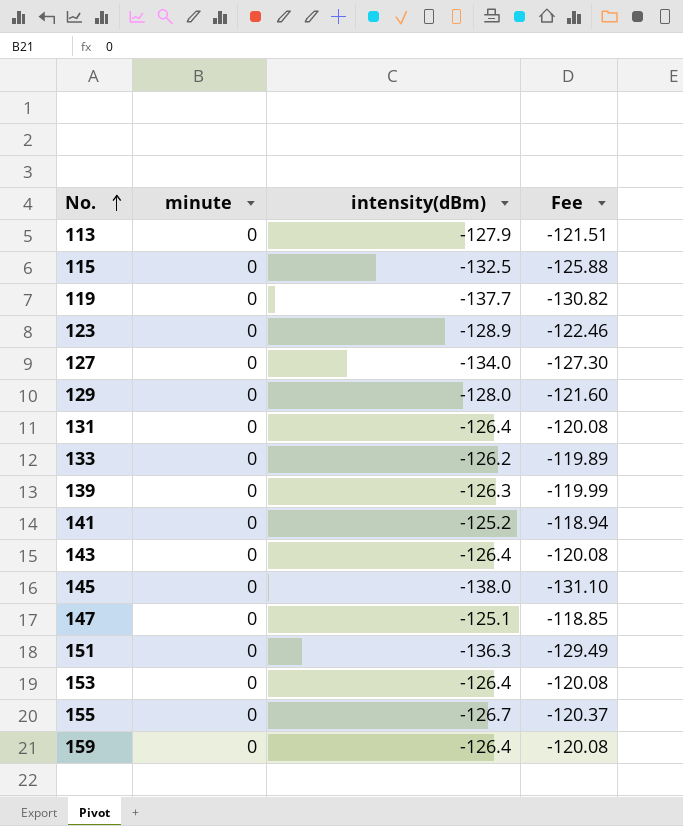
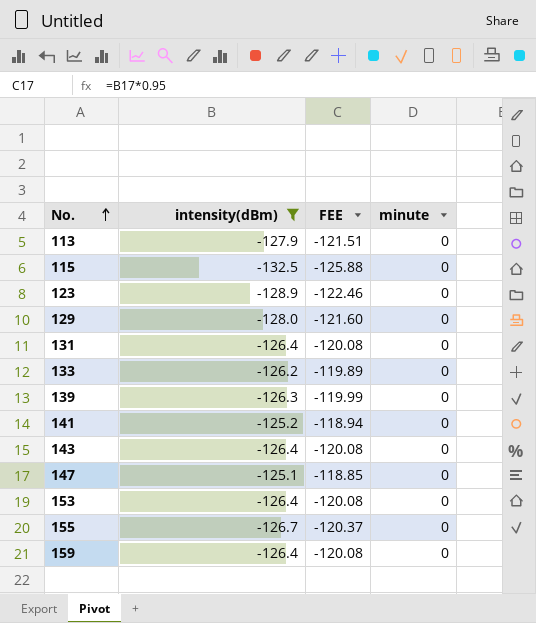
filter: none -> intensity(dBm) >= -132.5
column name: Fee -> FEE
column minute | position: 2 -> 4

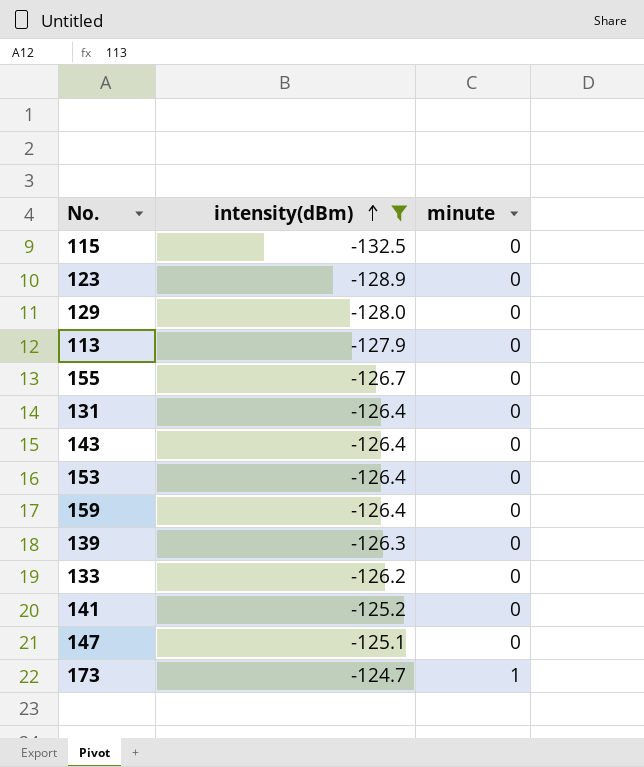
row order: No. ascending -> intensity(dBm) ascending
column FEE | formula: [intensity(dBm)] * 0.95 -> none
row 173: none -> -124.7 | 1

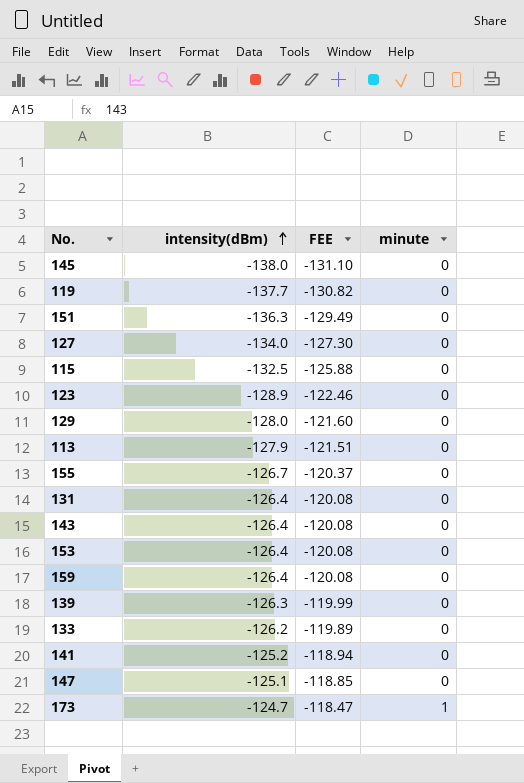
filter: intensity(dBm) >= -132.5 -> none
column FEE | formula: none -> [intensity(dBm)] * 0.95

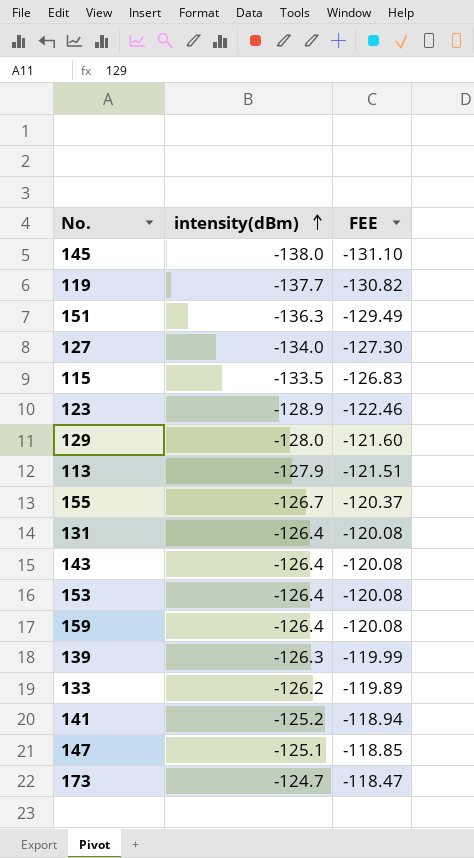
column minute | position: 4 -> none
115 | intensity(dBm): -132.5 -> -133.5
115 | FEE: -125.88 -> -126.83

